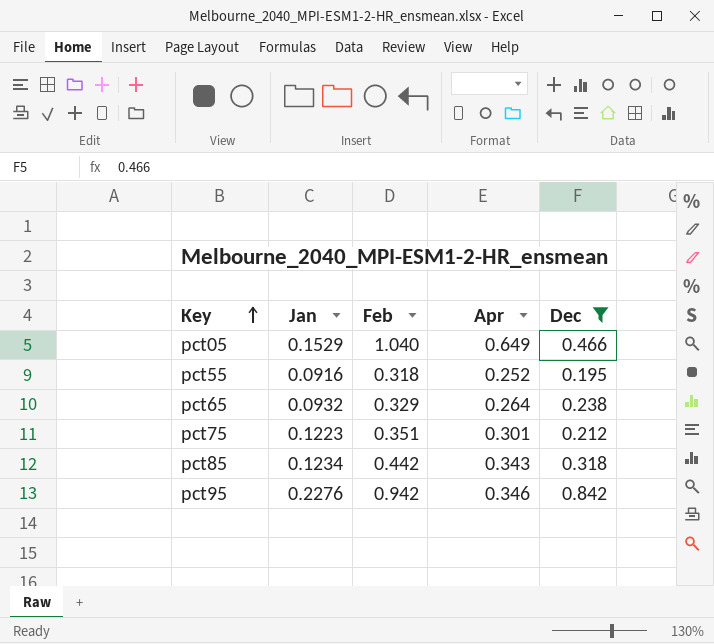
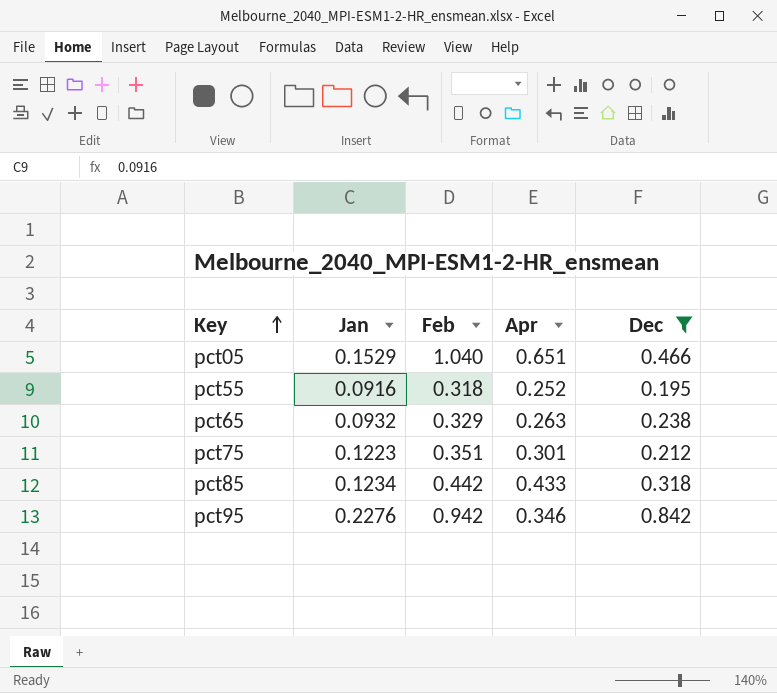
pct05 | Apr: 0.649 -> 0.651
pct65 | Apr: 0.264 -> 0.263
pct85 | Apr: 0.343 -> 0.433

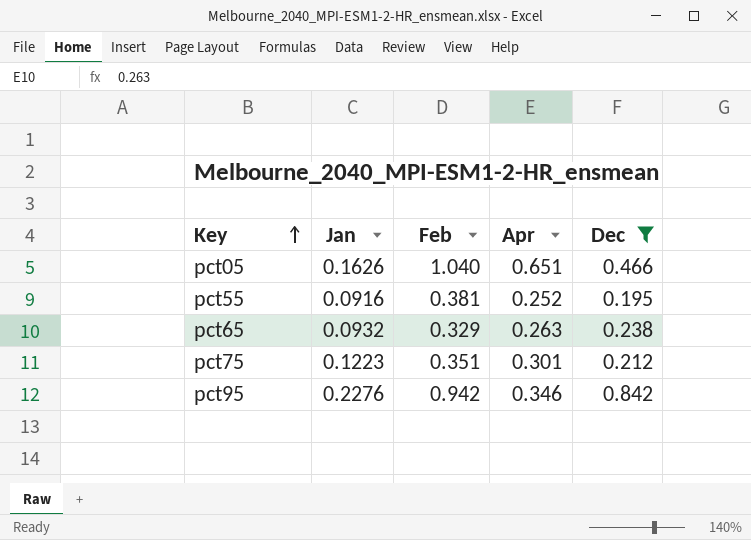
row pct85: 0.1234 | 0.442 | 0.433 | 0.318 -> none
pct05 | Jan: 0.1529 -> 0.1626
pct55 | Feb: 0.318 -> 0.381

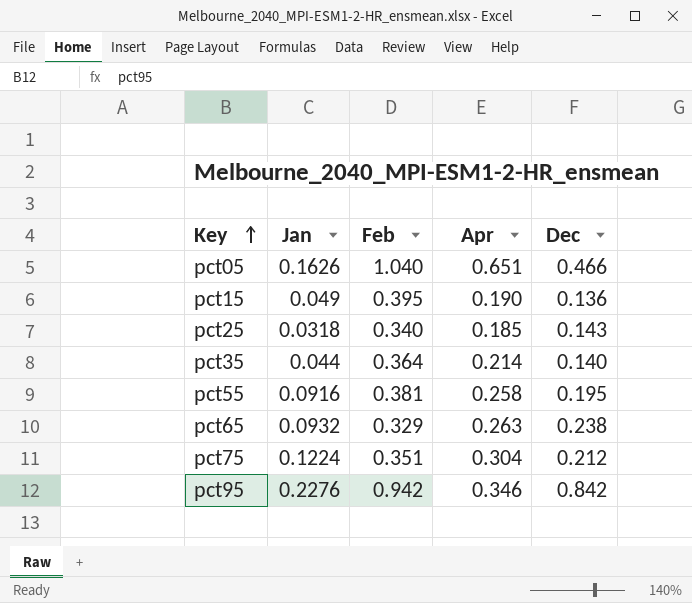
filter: Dec >= 0.195 -> none
pct55 | Apr: 0.252 -> 0.258
pct75 | Jan: 0.1223 -> 0.1224
pct75 | Apr: 0.301 -> 0.304

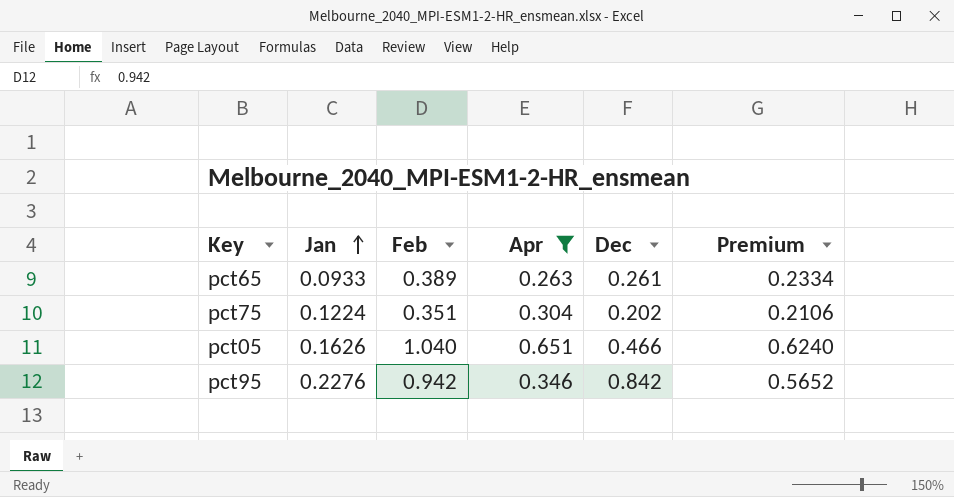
filter: none -> Apr >= 0.263
row order: Key ascending -> Jan ascending
column Premium | formula: none -> [Feb] * 0.6
pct65 | Jan: 0.0932 -> 0.0933
pct65 | Feb: 0.329 -> 0.389
pct65 | Dec: 0.238 -> 0.261
pct75 | Dec: 0.212 -> 0.202

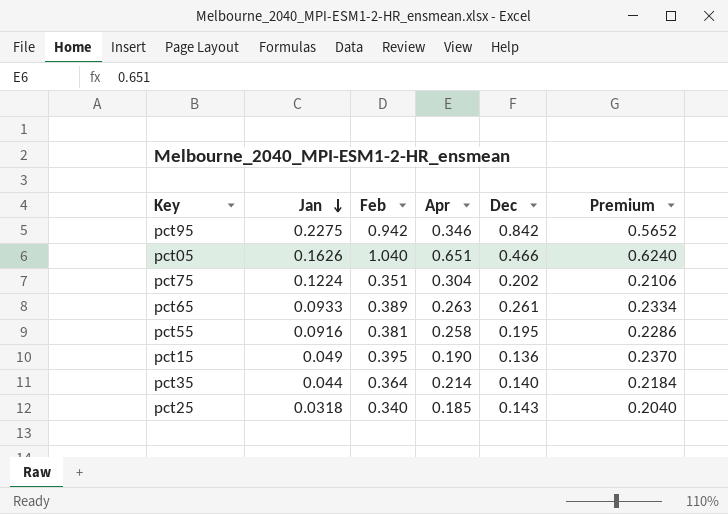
filter: Apr >= 0.263 -> none
row order: Jan ascending -> Jan descending
pct95 | Jan: 0.2276 -> 0.2275

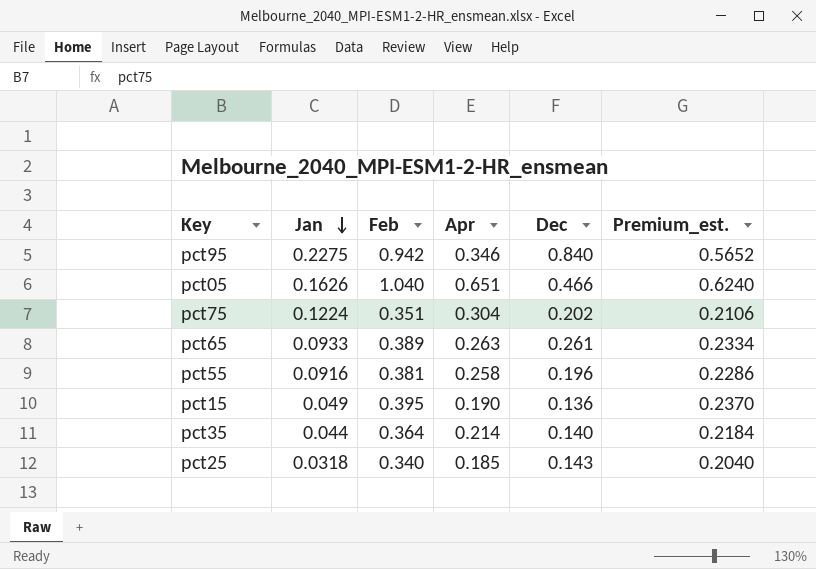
column name: Premium -> Premium_est.
pct95 | Dec: 0.842 -> 0.840
pct55 | Dec: 0.195 -> 0.196

